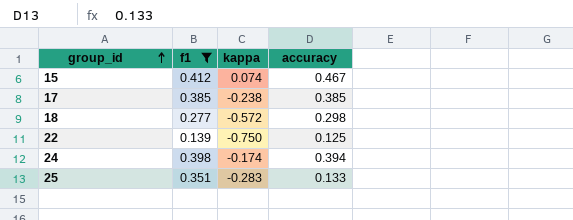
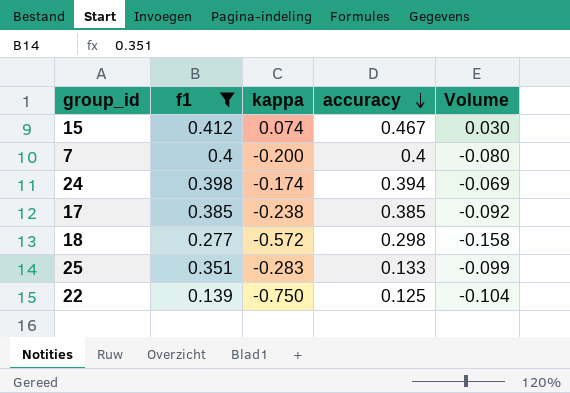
row order: group_id ascending -> accuracy descending
column Volume | formula: none -> [f1] * [kappa]
row 7: none -> 0.4 | -0.200 | 0.4 | -0.080

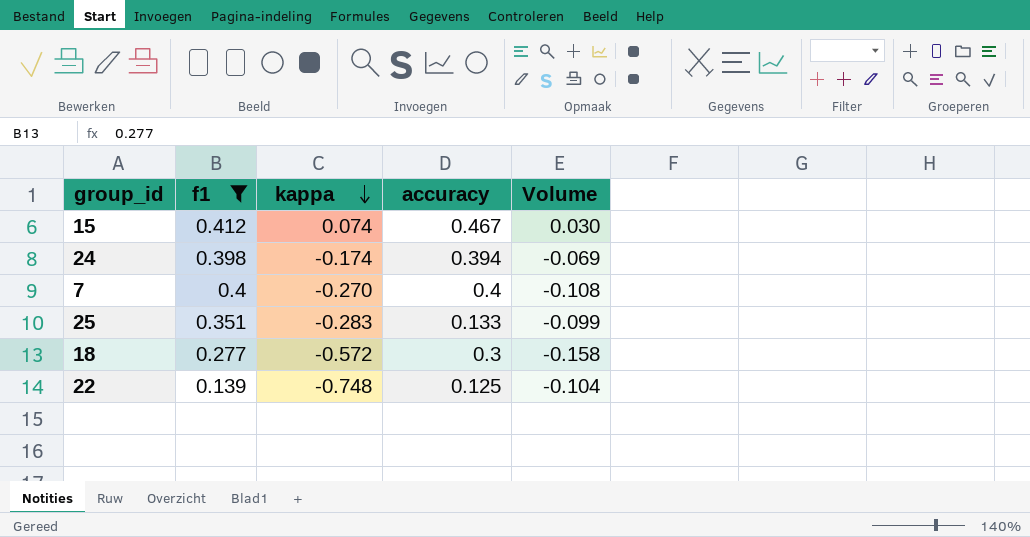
row order: accuracy descending -> kappa descending
row 17: 0.385 | -0.238 | 0.385 | -0.092 -> none
7 | kappa: -0.200 -> -0.270
7 | Volume: -0.080 -> -0.108
18 | accuracy: 0.298 -> 0.3
22 | kappa: -0.750 -> -0.748

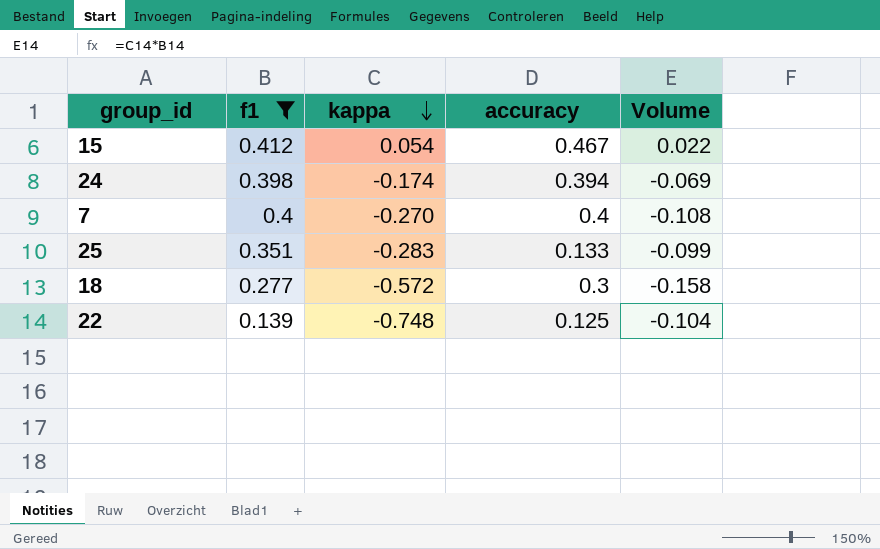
15 | kappa: 0.074 -> 0.054
15 | Volume: 0.030 -> 0.022

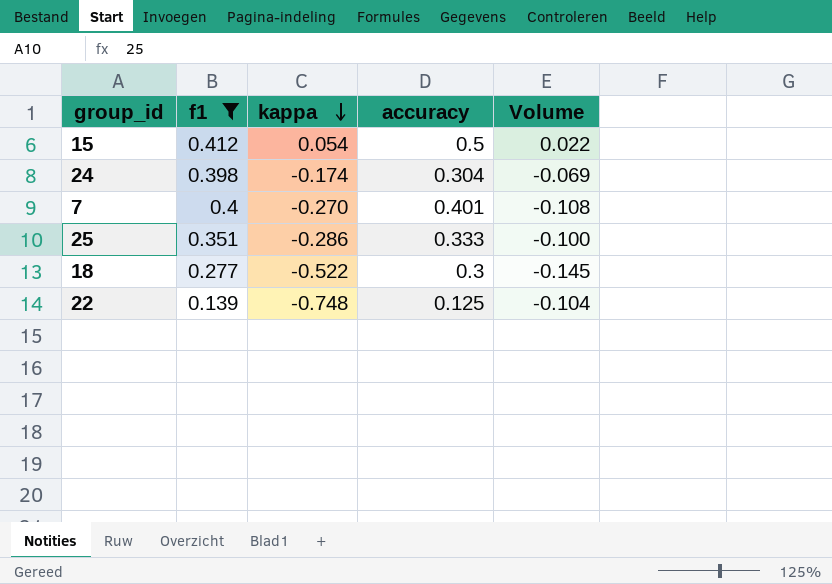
15 | accuracy: 0.467 -> 0.5
24 | accuracy: 0.394 -> 0.304
7 | accuracy: 0.4 -> 0.401
25 | kappa: -0.283 -> -0.286
25 | accuracy: 0.133 -> 0.333
25 | Volume: -0.099 -> -0.100
18 | kappa: -0.572 -> -0.522
18 | Volume: -0.158 -> -0.145

